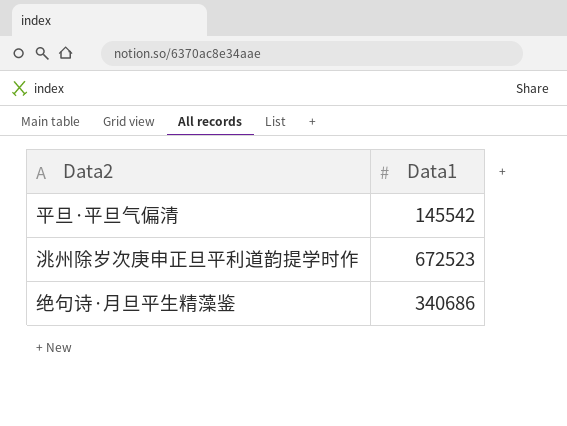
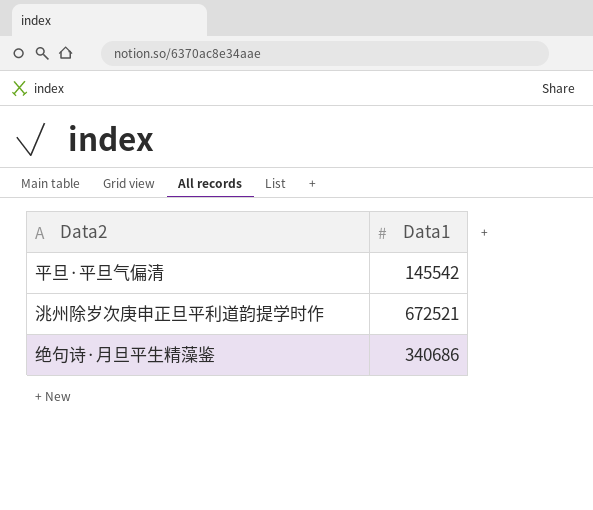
洮州除岁次庚申正旦平利道韵提学时作 | Data1: 672523 -> 672521

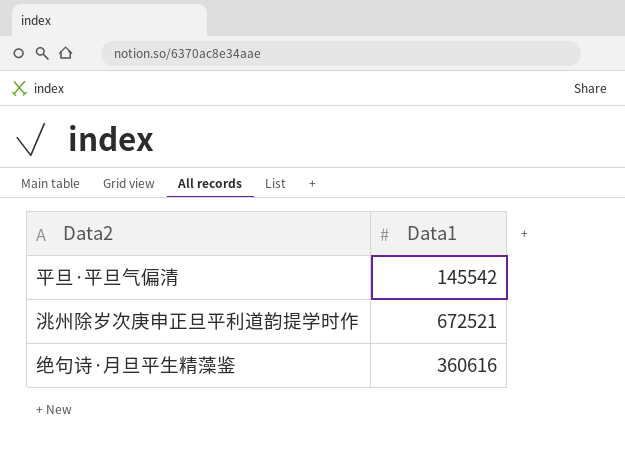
绝句诗·月旦平生精藻鉴 | Data1: 340686 -> 360616

